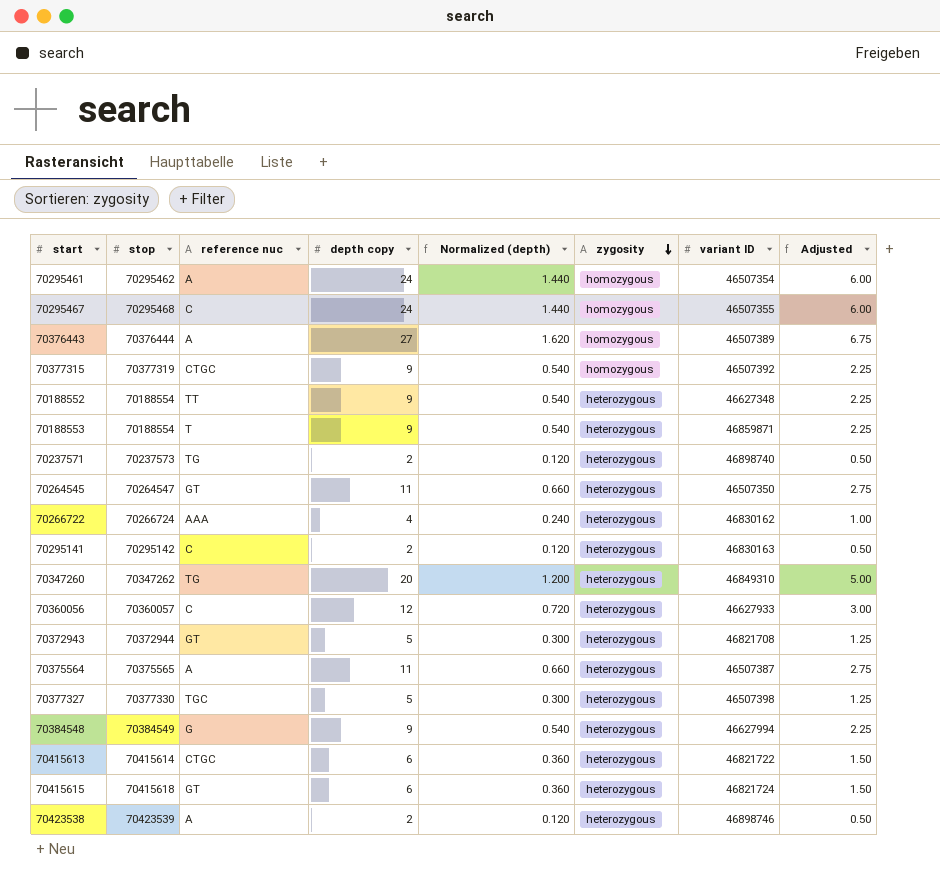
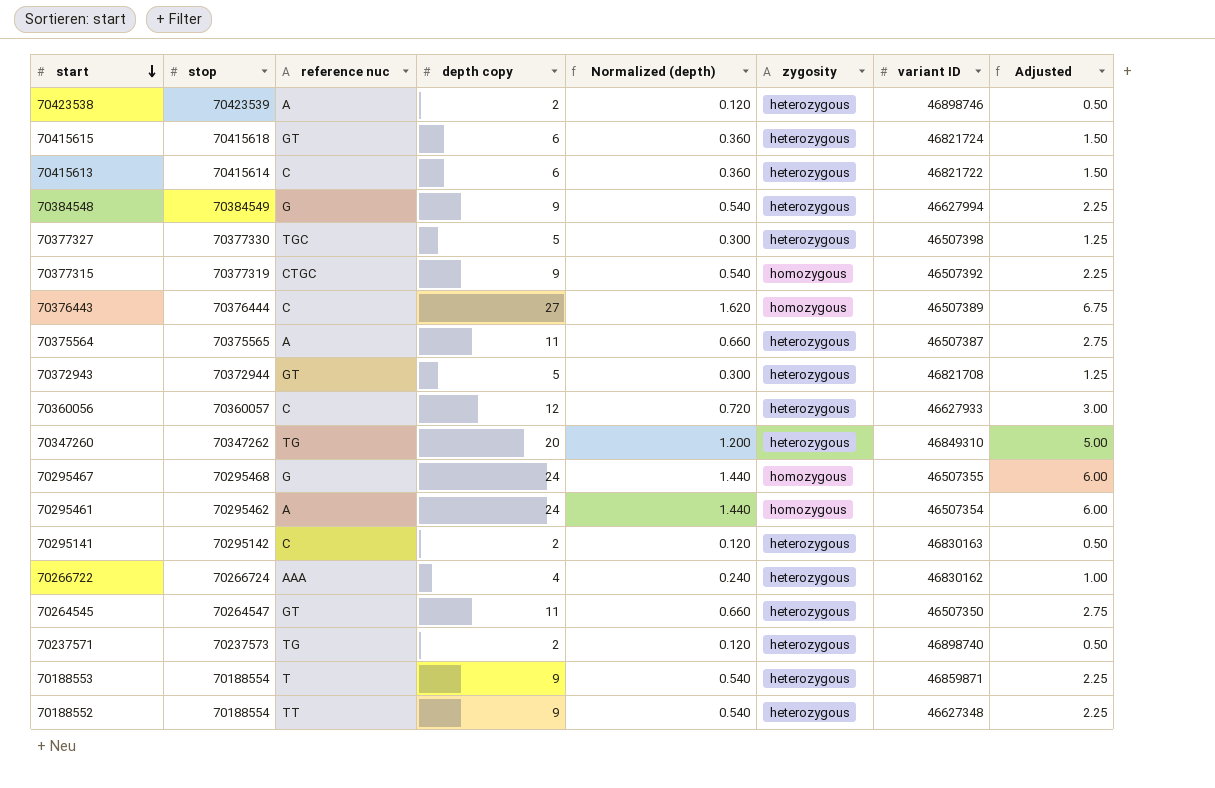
row order: zygosity descending -> start descending
70415613 | reference nuc: CTGC -> C
70376443 | reference nuc: A -> C
70295467 | reference nuc: C -> G

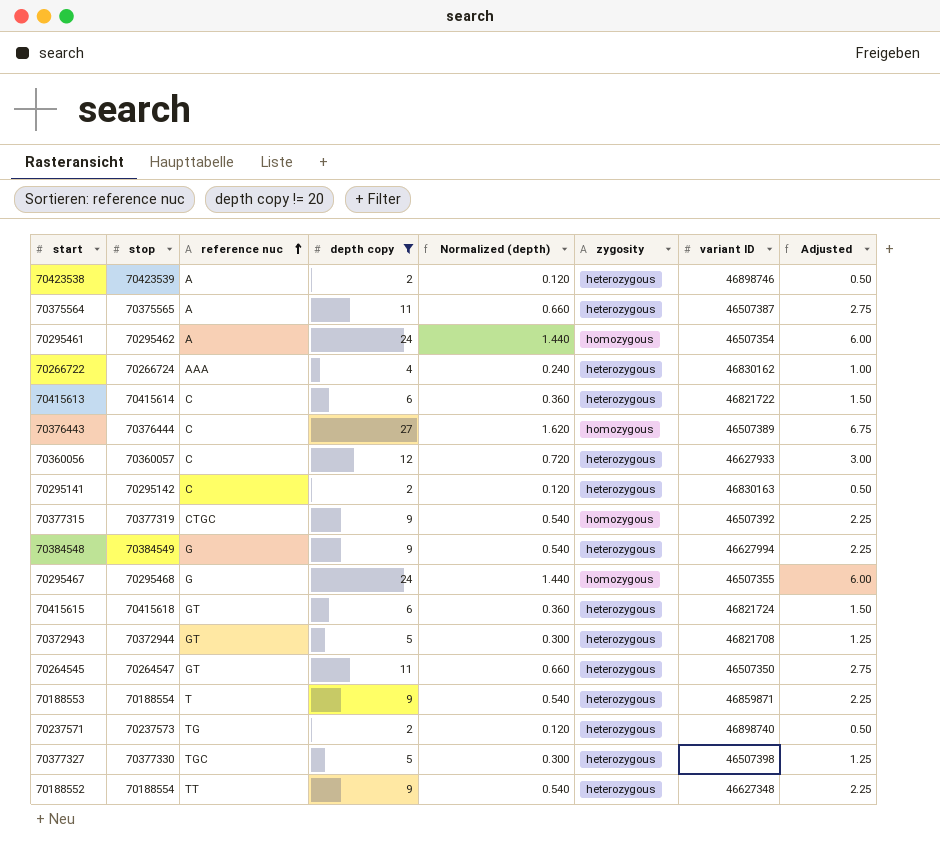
filter: none -> depth copy != 20
row order: start descending -> reference nuc ascending

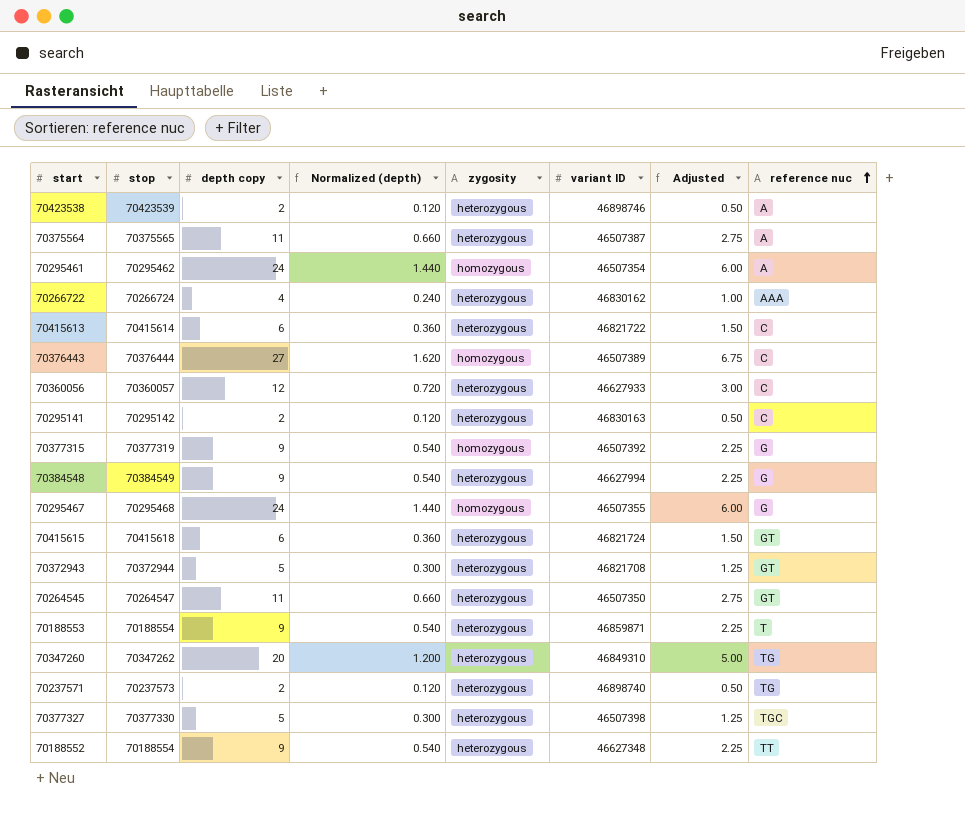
filter: depth copy != 20 -> none
column reference nuc | position: 3 -> 8
70377315 | reference nuc: CTGC -> G

